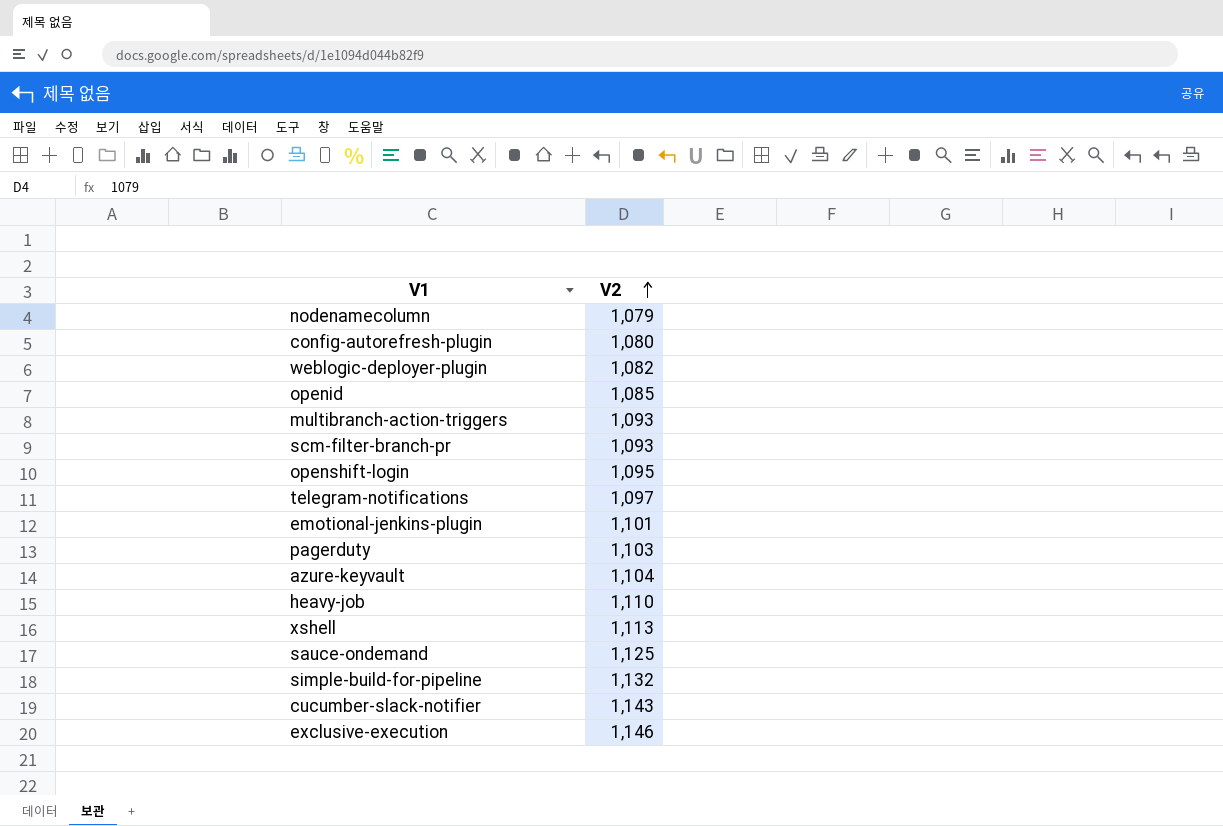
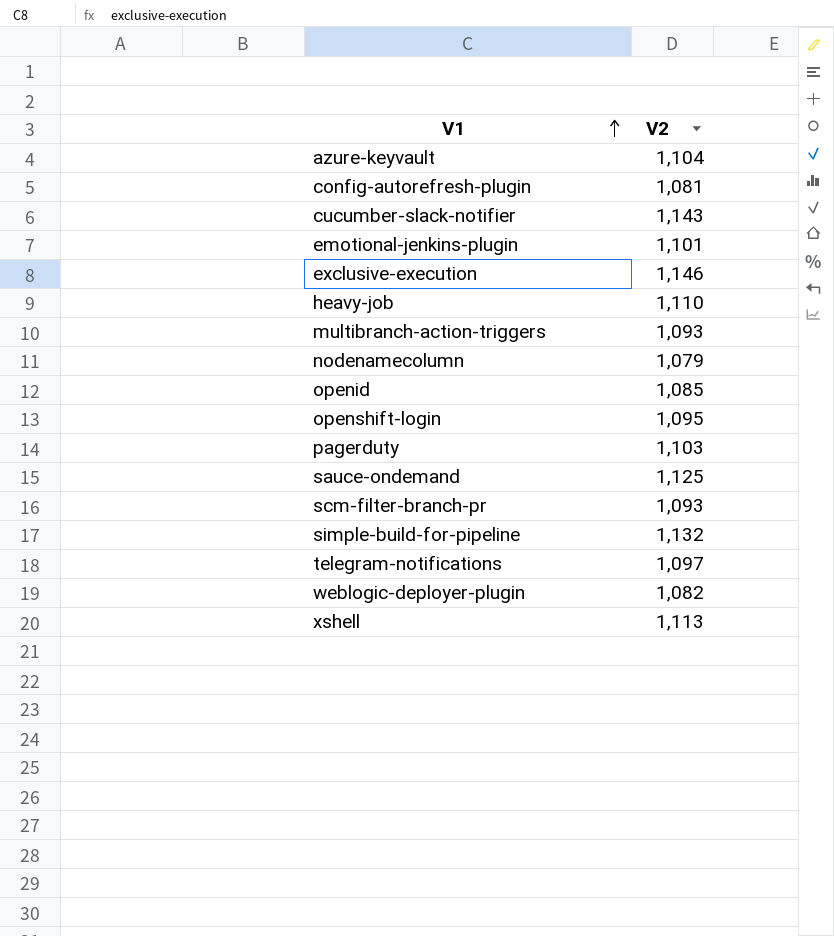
row order: V2 ascending -> V1 ascending
config-autorefresh-plugin | V2: 1,080 -> 1,081

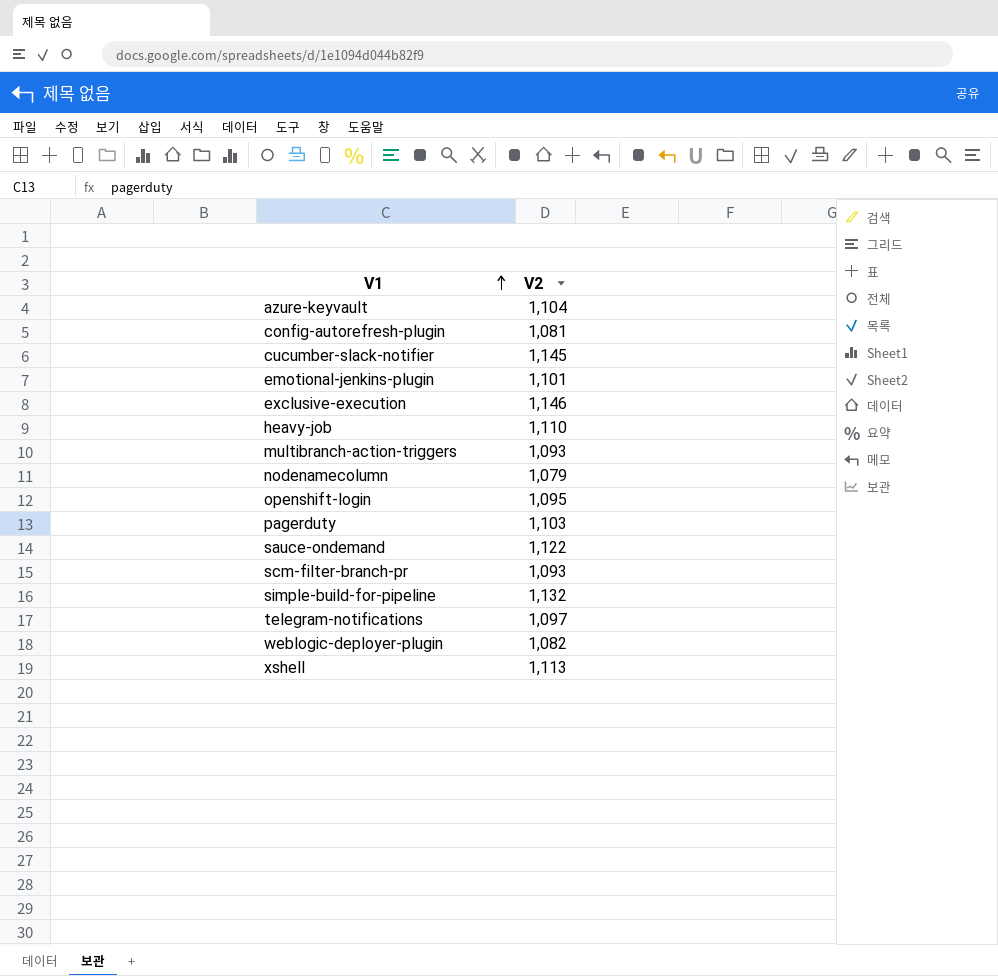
row openid: 1,085 -> none
cucumber-slack-notifier | V2: 1,143 -> 1,145
sauce-ondemand | V2: 1,125 -> 1,122

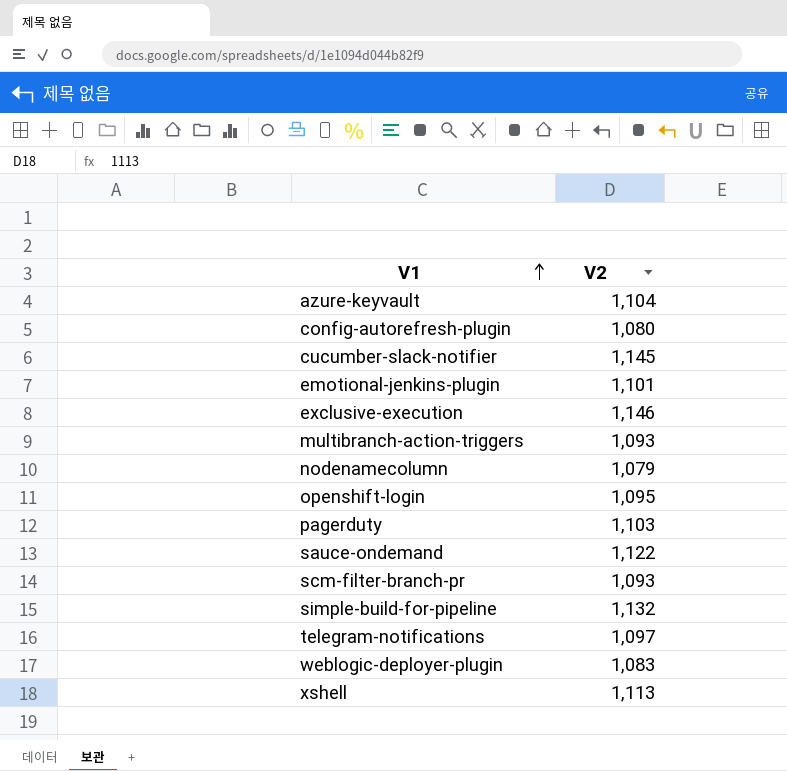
row heavy-job: 1,110 -> none
config-autorefresh-plugin | V2: 1,081 -> 1,080
weblogic-deployer-plugin | V2: 1,082 -> 1,083

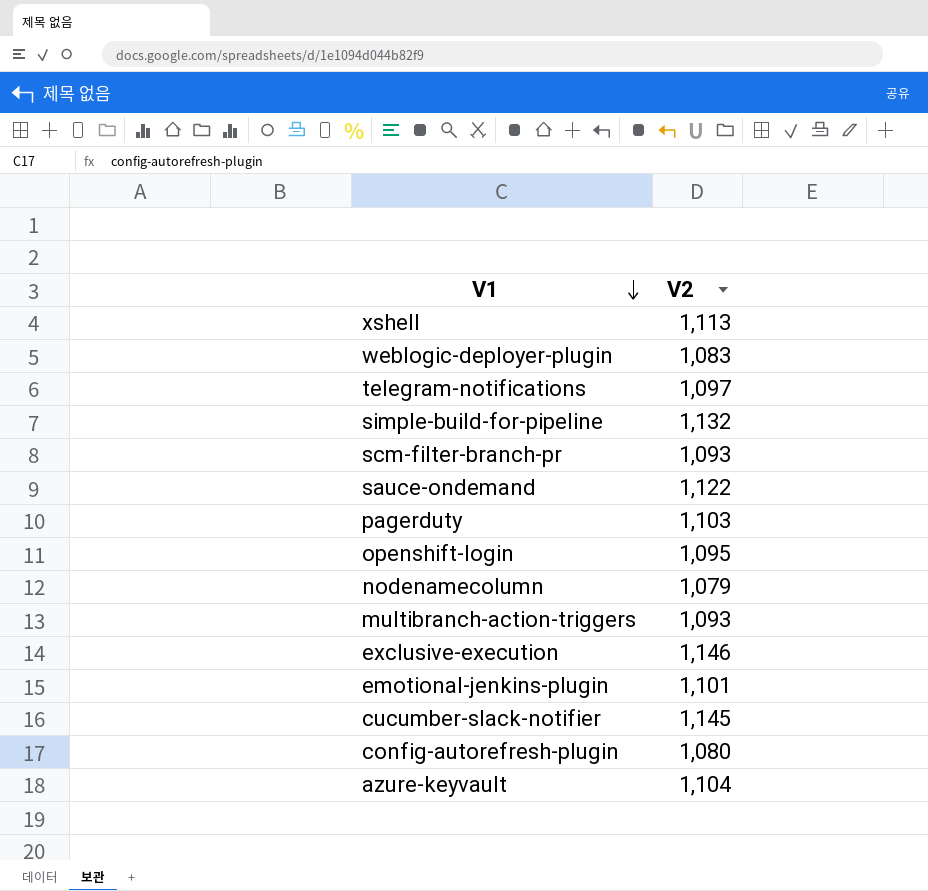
row order: V1 ascending -> V1 descending

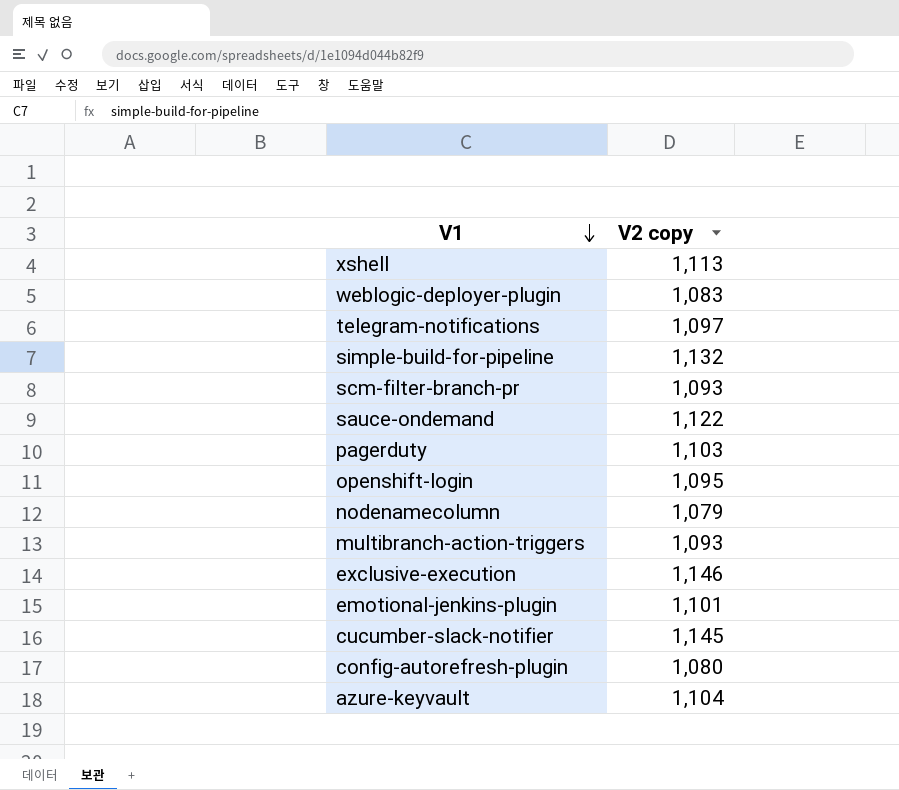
column name: V2 -> V2 copy

